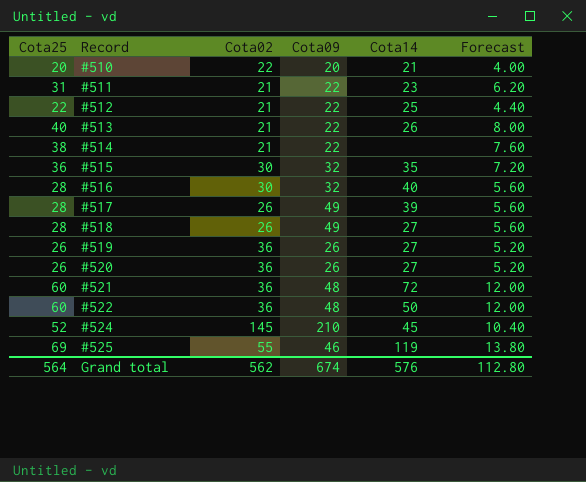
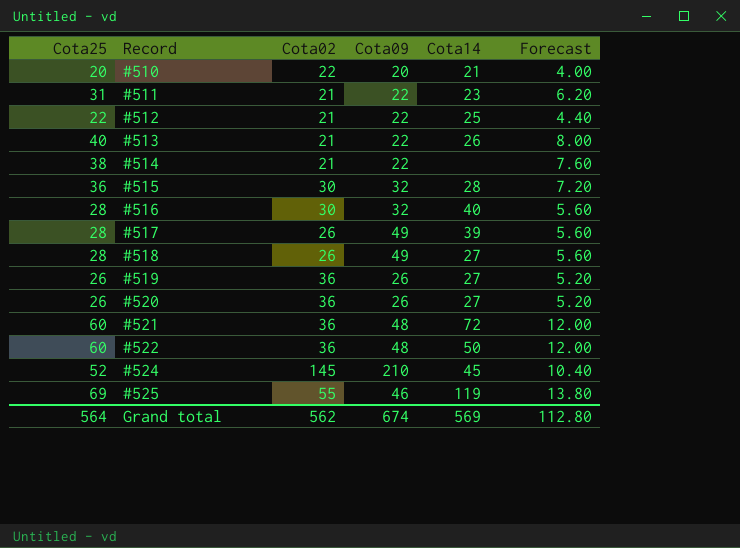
#515 | Cota14: 35 -> 28
Grand total | Cota14: 576 -> 569

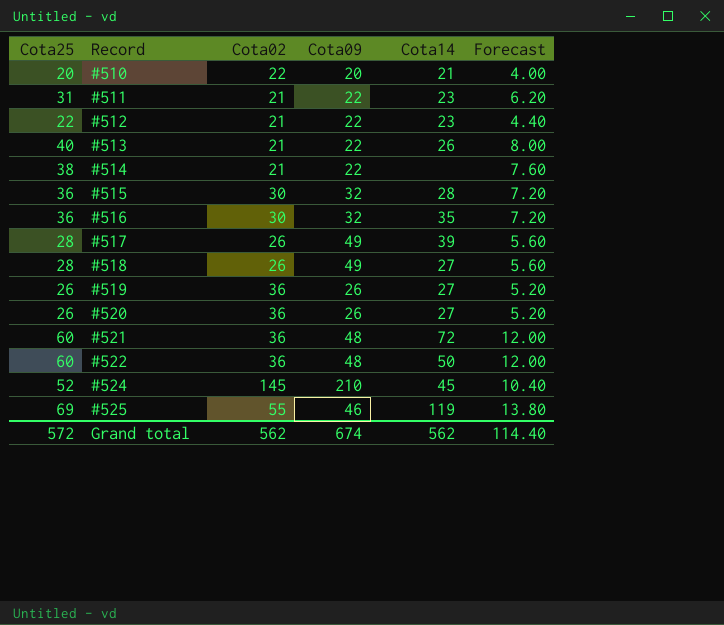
#512 | Cota14: 25 -> 23
#516 | Cota25: 28 -> 36
#516 | Cota14: 40 -> 35
#516 | Forecast: 5.60 -> 7.20
Grand total | Cota25: 564 -> 572
Grand total | Cota14: 569 -> 562
Grand total | Forecast: 112.80 -> 114.40

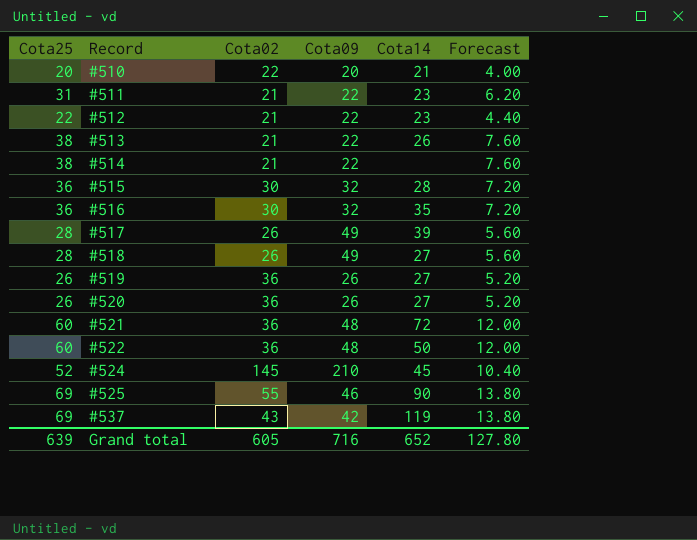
#513 | Cota25: 40 -> 38
#513 | Forecast: 8.00 -> 7.60
#525 | Cota14: 119 -> 90
row #537: none -> 69 | 43 | 42 | 119 | 13.80
Grand total | Cota25: 572 -> 639
Grand total | Cota02: 562 -> 605
Grand total | Cota09: 674 -> 716
Grand total | Cota14: 562 -> 652
Grand total | Forecast: 114.40 -> 127.80

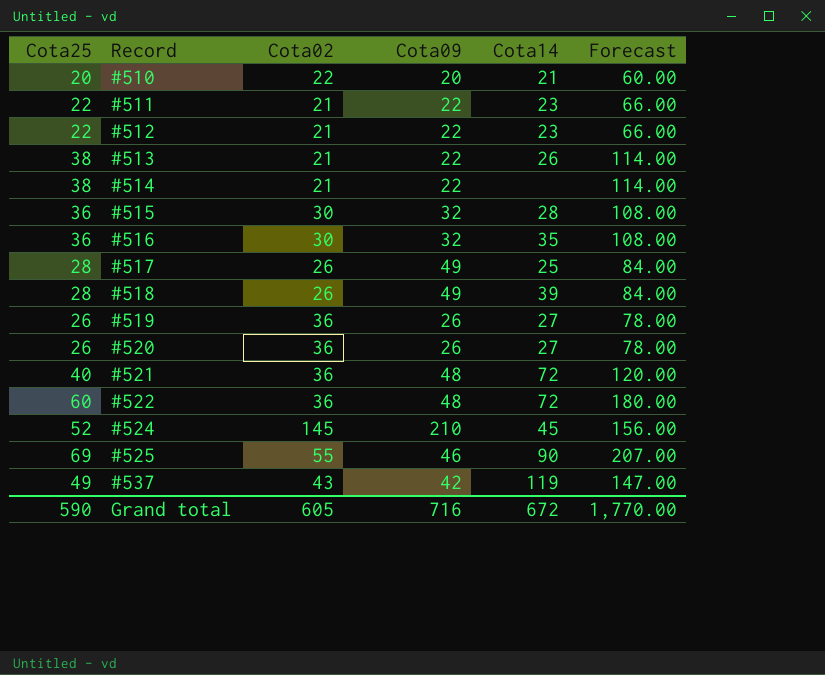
column Forecast | formula: [Cota25] * 0.2 -> [Cota25] * 3
#511 | Cota25: 31 -> 22
#517 | Cota14: 39 -> 25
#518 | Cota14: 27 -> 39
#521 | Cota25: 60 -> 40
#522 | Cota14: 50 -> 72
#537 | Cota25: 69 -> 49
Grand total | Cota25: 639 -> 590
Grand total | Cota14: 652 -> 672
Grand total | Forecast: 127.80 -> 1,770.00

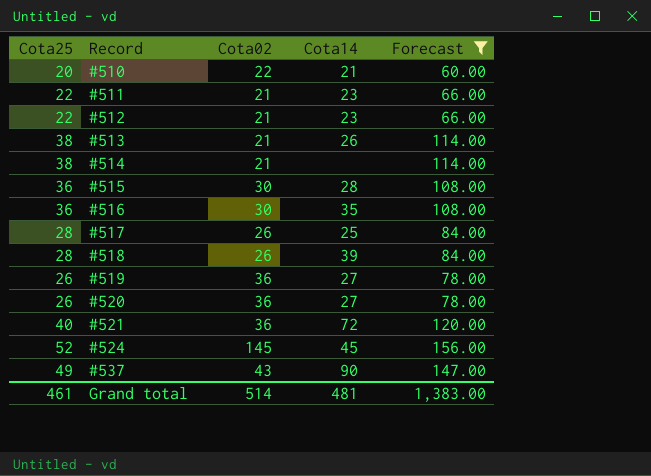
filter: none -> Forecast <= 156.00
column Cota09 | position: 4 -> none
#537 | Cota14: 119 -> 90
Grand total | Cota25: 590 -> 461
Grand total | Cota02: 605 -> 514
Grand total | Cota14: 672 -> 481
Grand total | Forecast: 1,770.00 -> 1,383.00

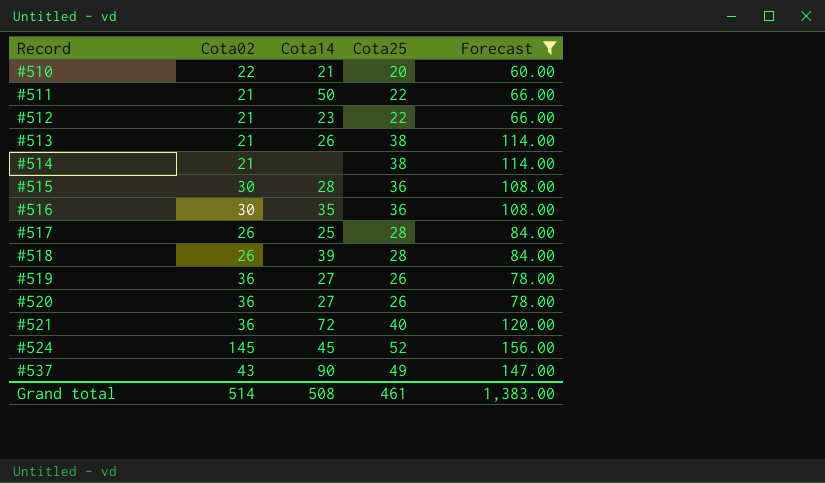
column Cota25 | position: 1 -> 4
#511 | Cota14: 23 -> 50
Grand total | Cota14: 481 -> 508

